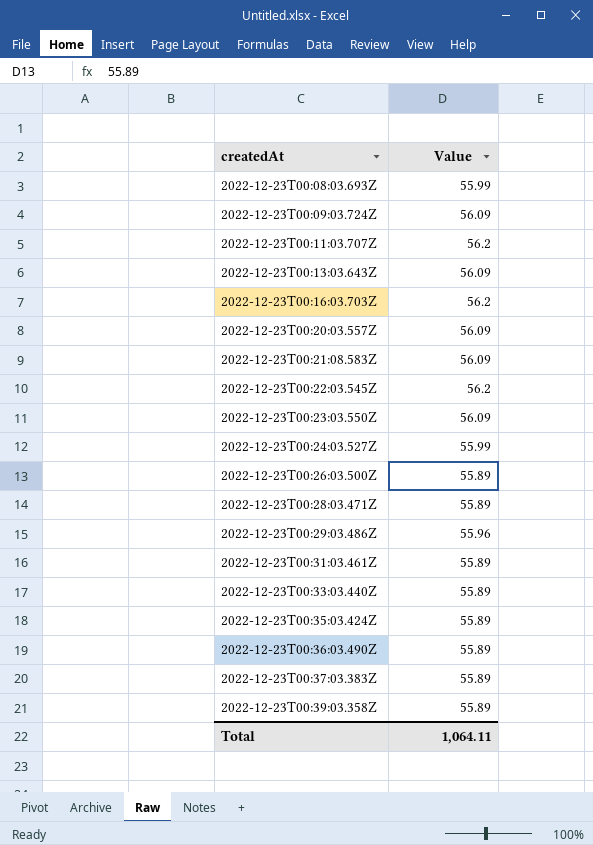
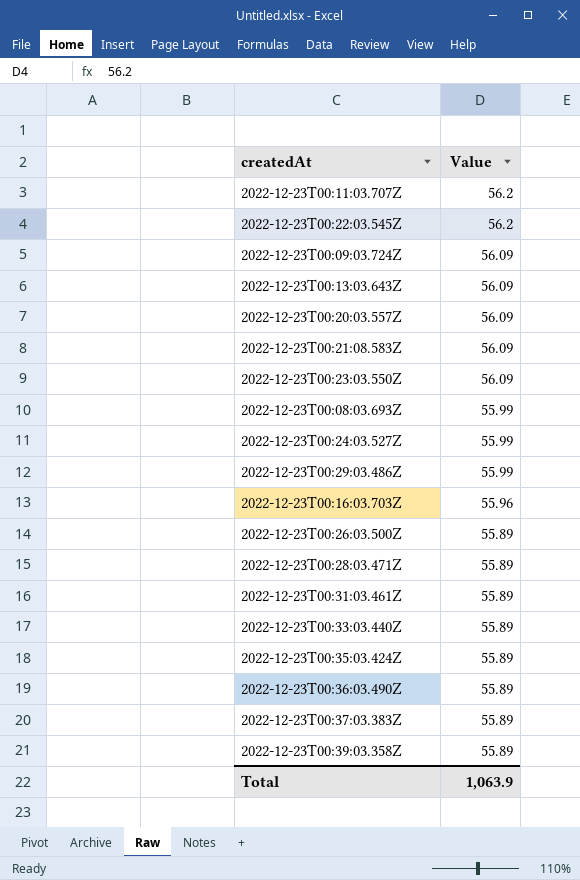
row order: createdAt ascending -> Value descending
2022-12-23T00:29:03.486Z | Value: 55.96 -> 55.99
2022-12-23T00:16:03.703Z | Value: 56.2 -> 55.96
Total | Value: 1,064.11 -> 1,063.9

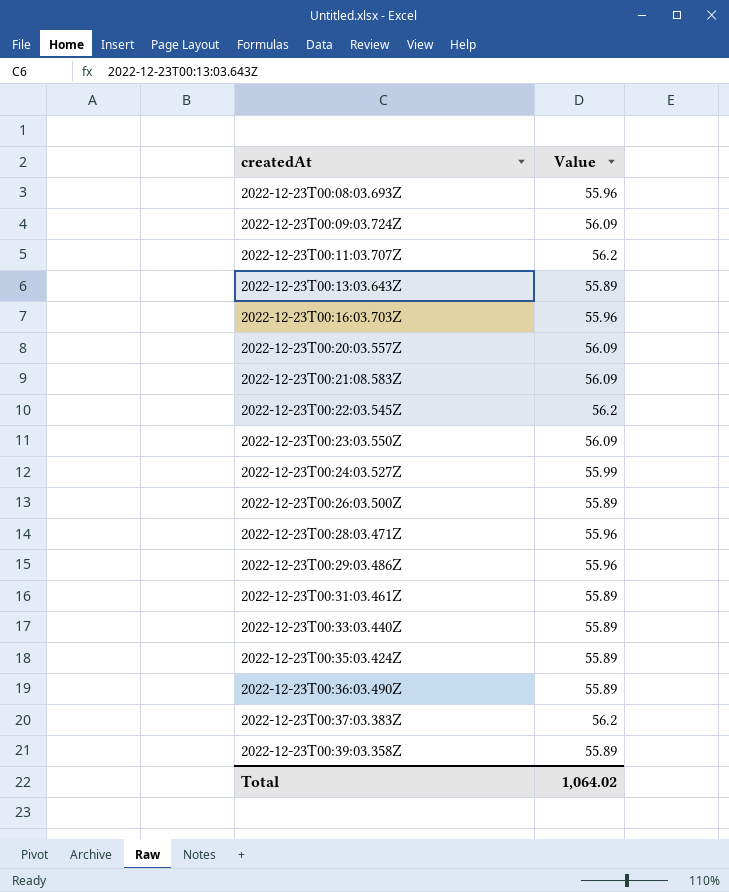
row order: Value descending -> createdAt ascending
2022-12-23T00:08:03.693Z | Value: 55.99 -> 55.96
2022-12-23T00:13:03.643Z | Value: 56.09 -> 55.89
2022-12-23T00:28:03.471Z | Value: 55.89 -> 55.96
2022-12-23T00:29:03.486Z | Value: 55.99 -> 55.96
2022-12-23T00:37:03.383Z | Value: 55.89 -> 56.2
Total | Value: 1,063.9 -> 1,064.02

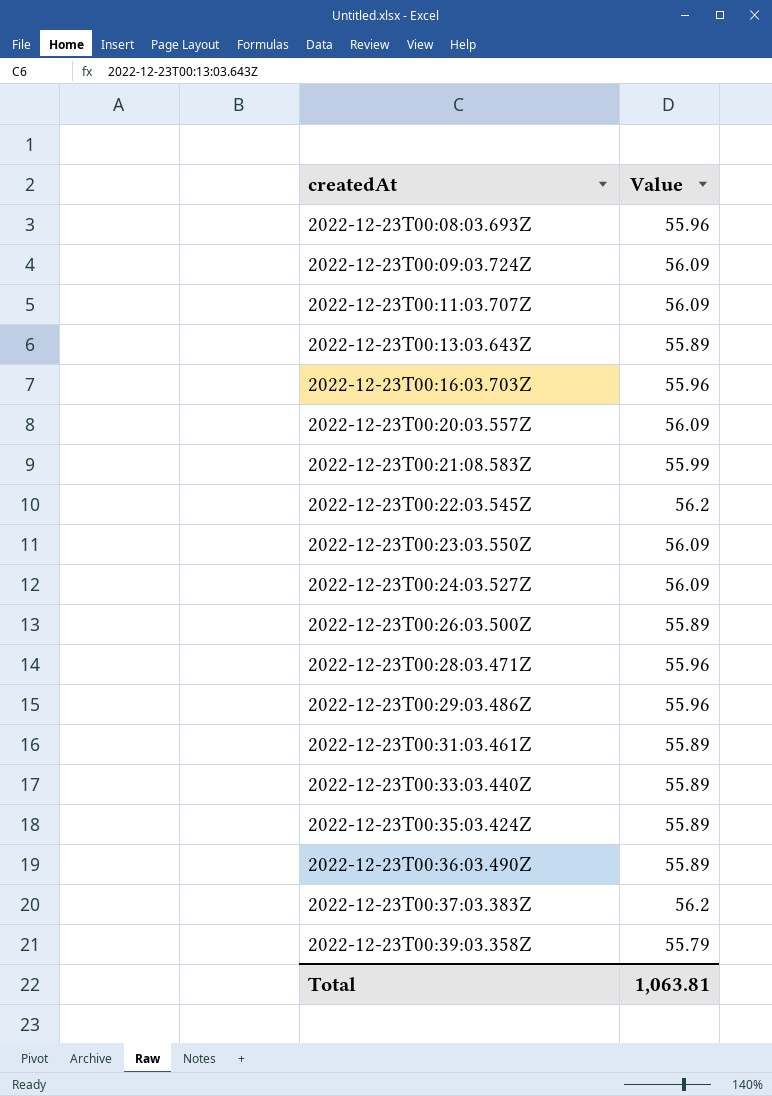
2022-12-23T00:11:03.707Z | Value: 56.2 -> 56.09
2022-12-23T00:21:08.583Z | Value: 56.09 -> 55.99
2022-12-23T00:24:03.527Z | Value: 55.99 -> 56.09
2022-12-23T00:39:03.358Z | Value: 55.89 -> 55.79
Total | Value: 1,064.02 -> 1,063.81

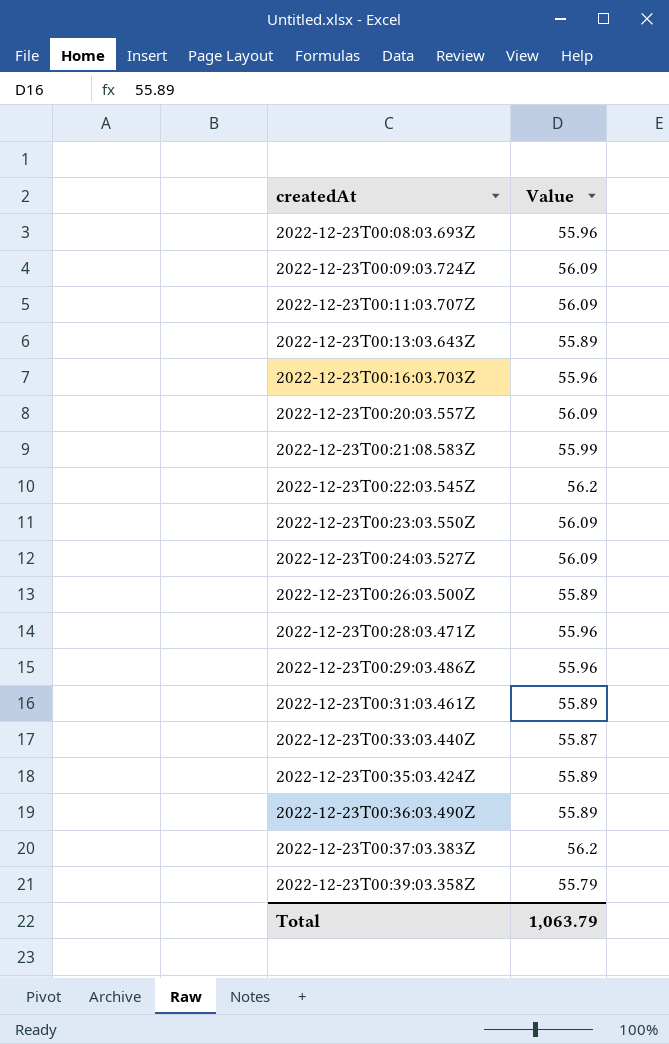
2022-12-23T00:33:03.440Z | Value: 55.89 -> 55.87
Total | Value: 1,063.81 -> 1,063.79

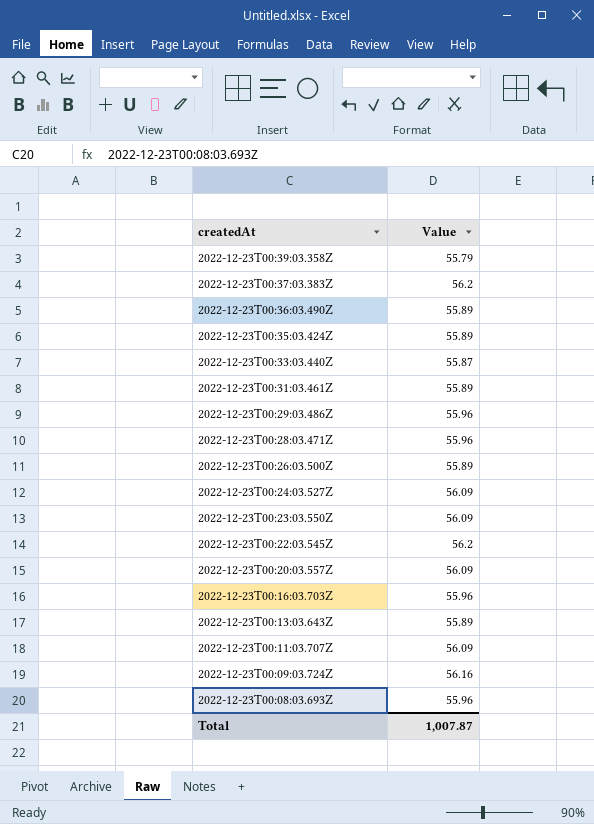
row order: createdAt ascending -> createdAt descending
row 2022-12-23T00:21:08.583Z: 55.99 -> none
2022-12-23T00:09:03.724Z | Value: 56.09 -> 56.16
Total | Value: 1,063.79 -> 1,007.87

